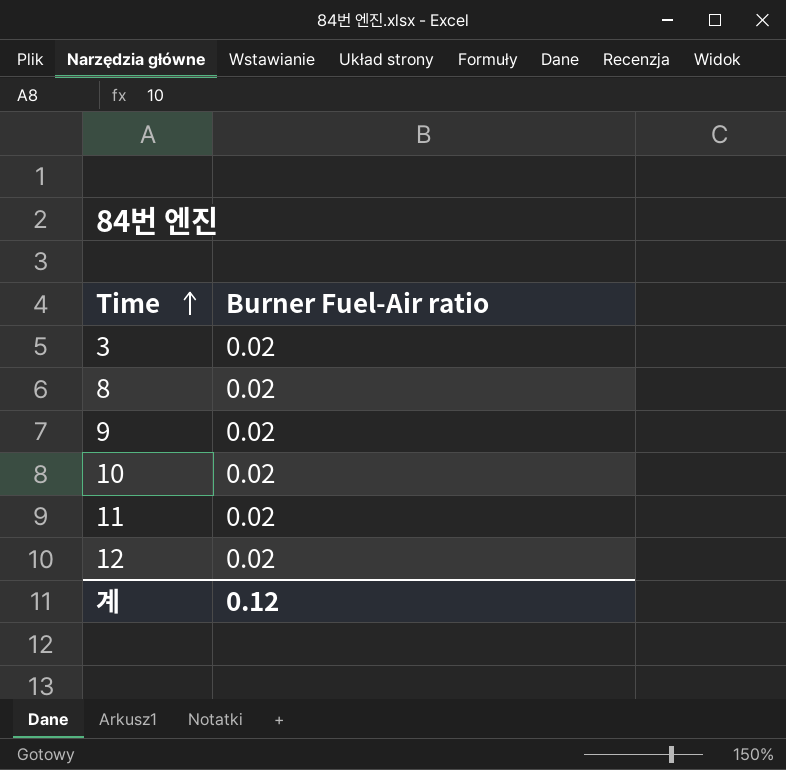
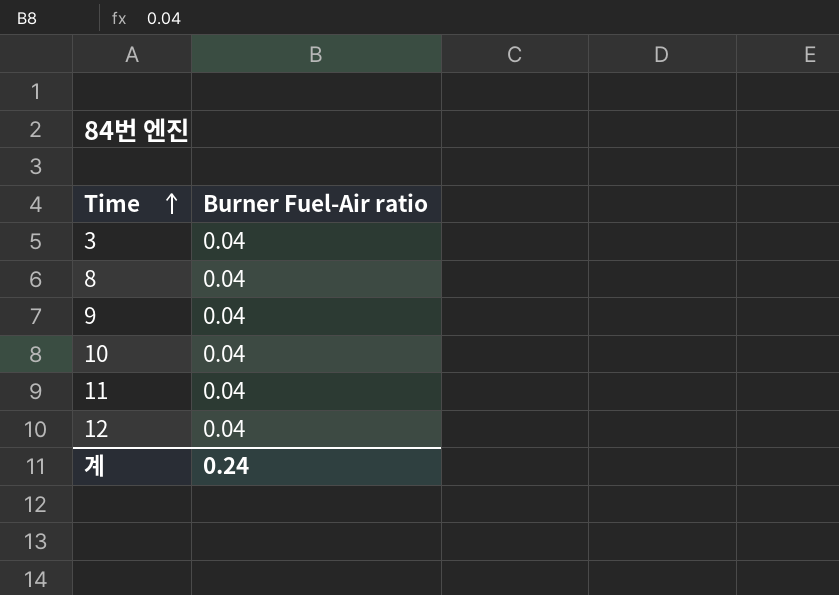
3 | Burner Fuel-Air ratio: 0.02 -> 0.04
8 | Burner Fuel-Air ratio: 0.02 -> 0.04
9 | Burner Fuel-Air ratio: 0.02 -> 0.04
10 | Burner Fuel-Air ratio: 0.02 -> 0.04
11 | Burner Fuel-Air ratio: 0.02 -> 0.04
12 | Burner Fuel-Air ratio: 0.02 -> 0.04
계 | Burner Fuel-Air ratio: 0.12 -> 0.24

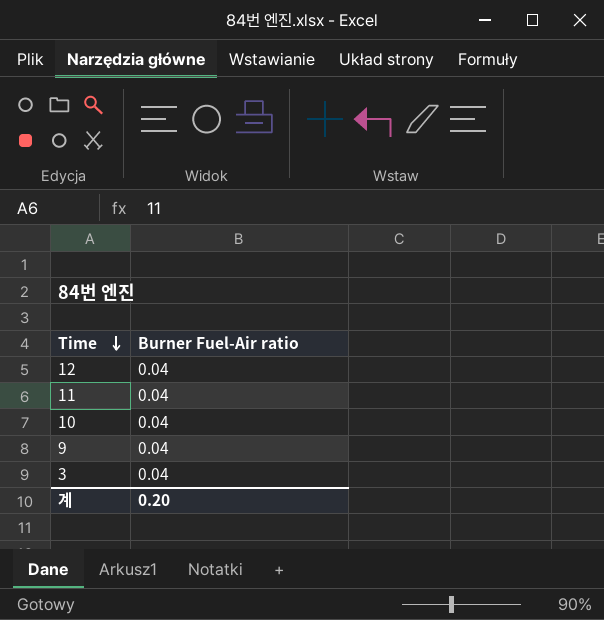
row order: Time ascending -> Time descending
row 8: 0.04 -> none
계 | Burner Fuel-Air ratio: 0.24 -> 0.20

